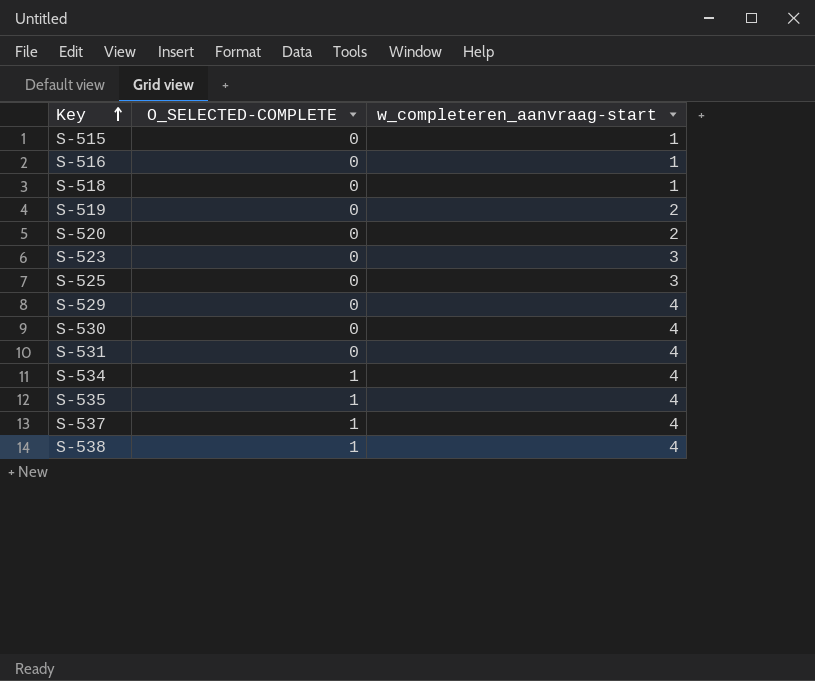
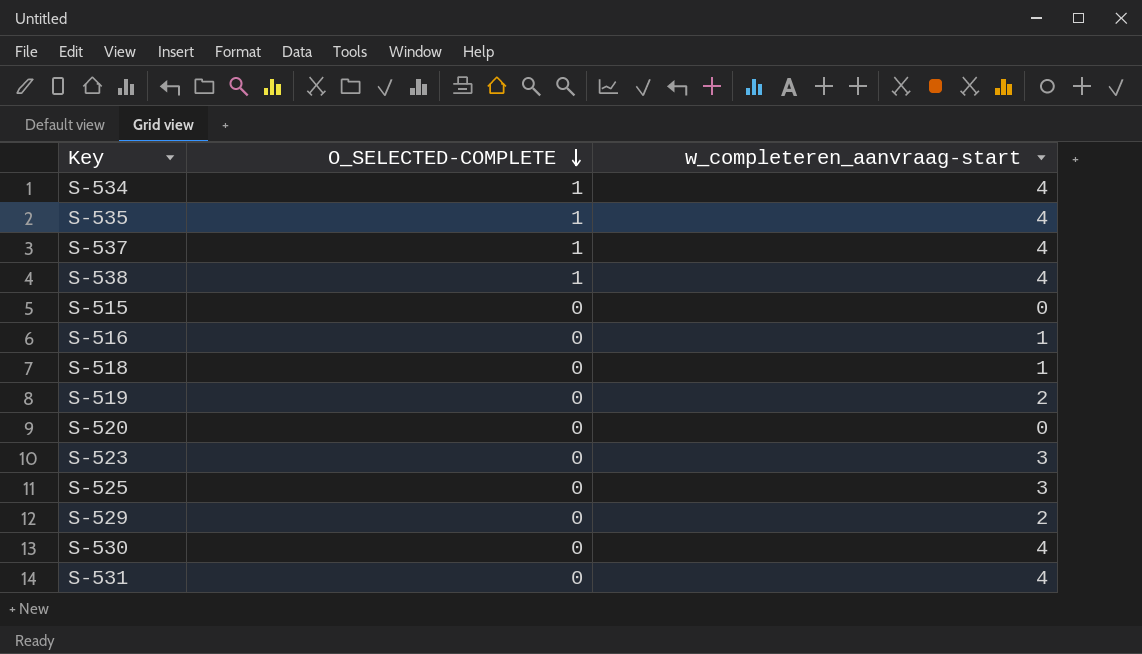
row order: Key ascending -> O_SELECTED-COMPLETE descending
S-515 | w_completeren_aanvraag-start: 1 -> 0
S-520 | w_completeren_aanvraag-start: 2 -> 0
S-529 | w_completeren_aanvraag-start: 4 -> 2

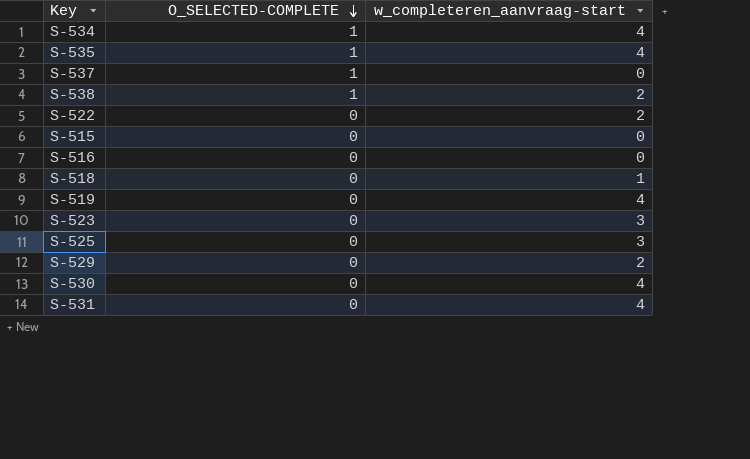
row S-520: 0 | 0 -> none
S-537 | w_completeren_aanvraag-start: 4 -> 0
S-538 | w_completeren_aanvraag-start: 4 -> 2
row S-522: none -> 0 | 2
S-516 | w_completeren_aanvraag-start: 1 -> 0
S-519 | w_completeren_aanvraag-start: 2 -> 4

